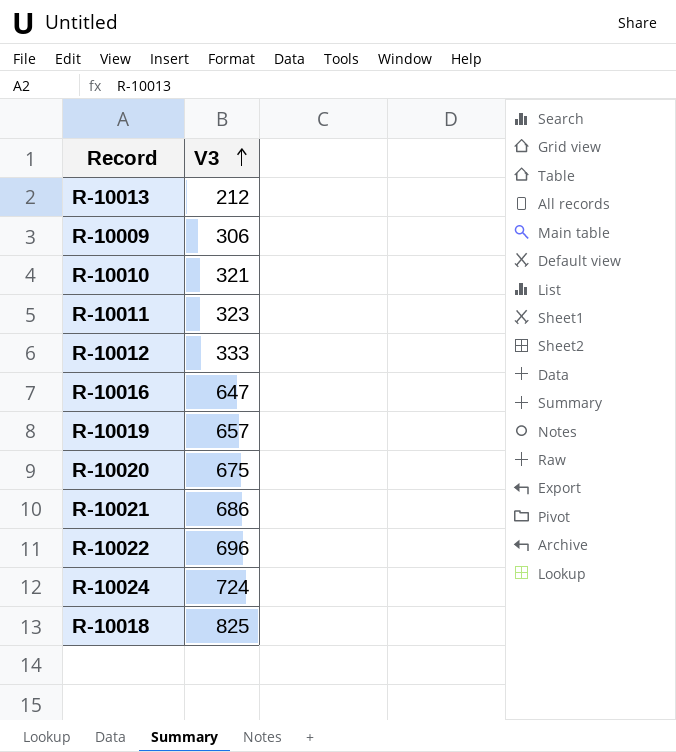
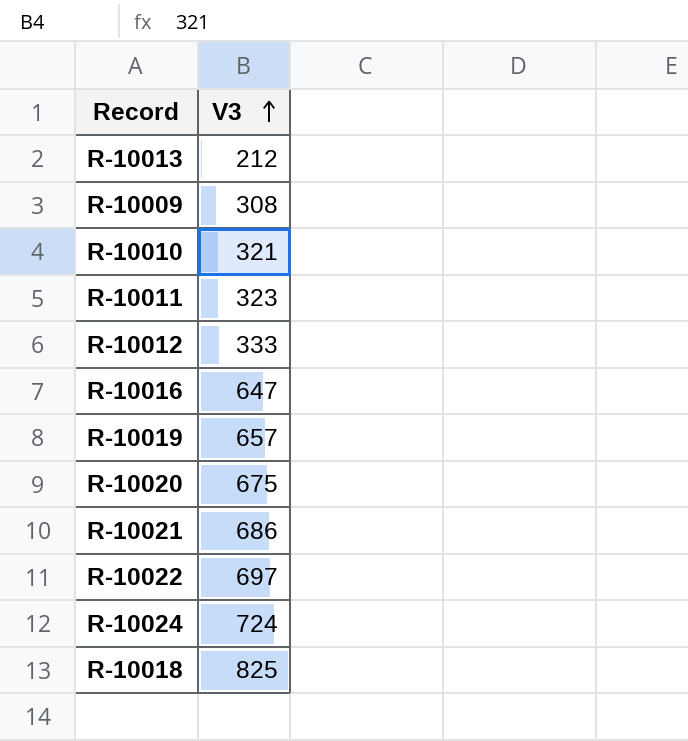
R-10009 | V3: 306 -> 308
R-10022 | V3: 696 -> 697

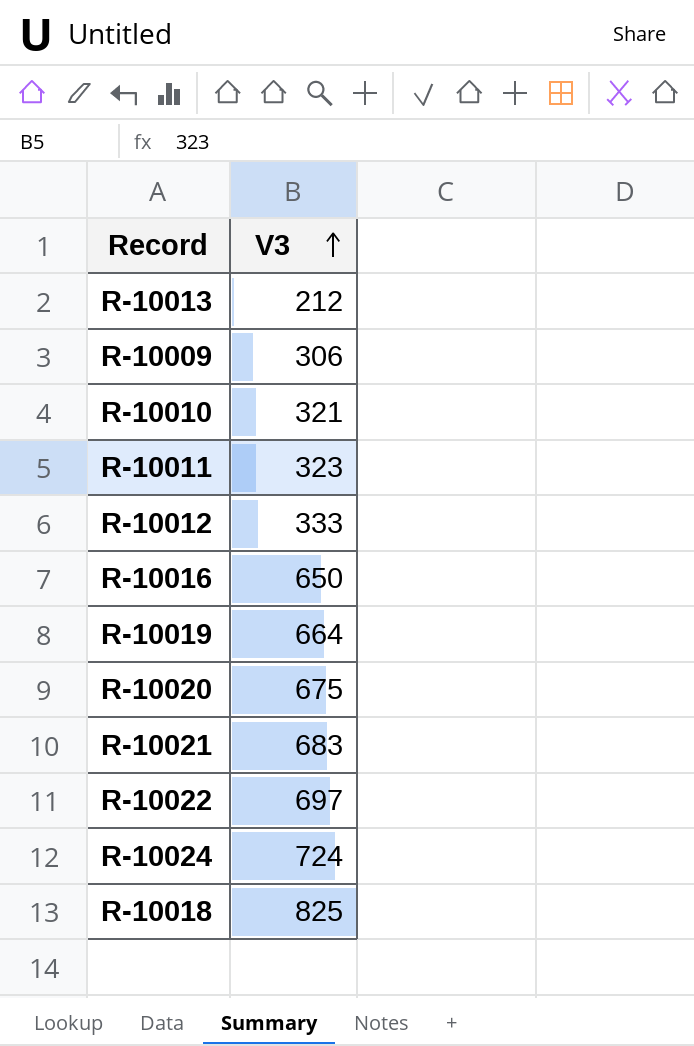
R-10009 | V3: 308 -> 306
R-10016 | V3: 647 -> 650
R-10019 | V3: 657 -> 664
R-10021 | V3: 686 -> 683

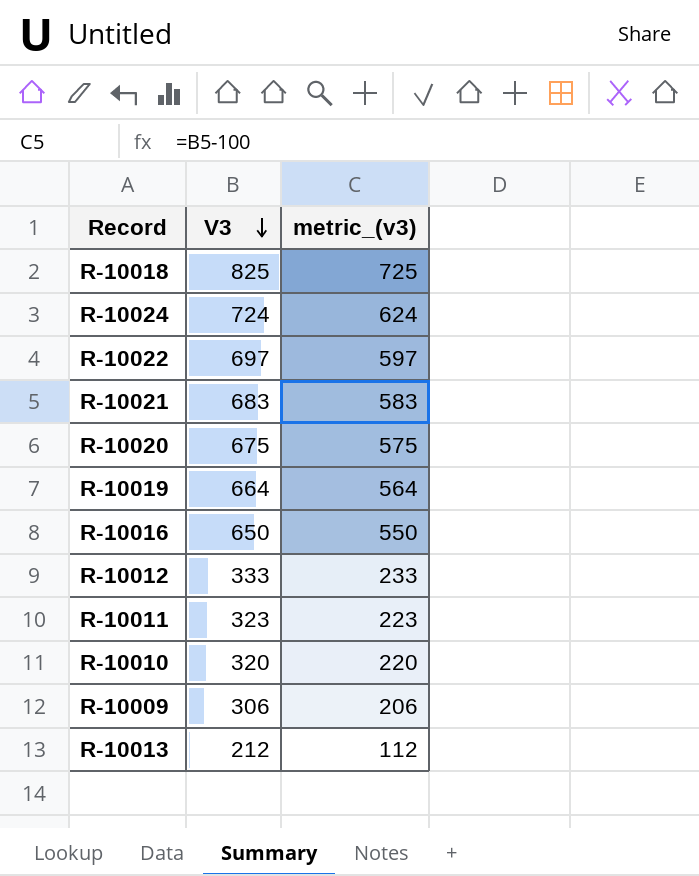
row order: V3 ascending -> V3 descending
column metric_(v3) | formula: none -> [V3] - 100
R-10010 | V3: 321 -> 320

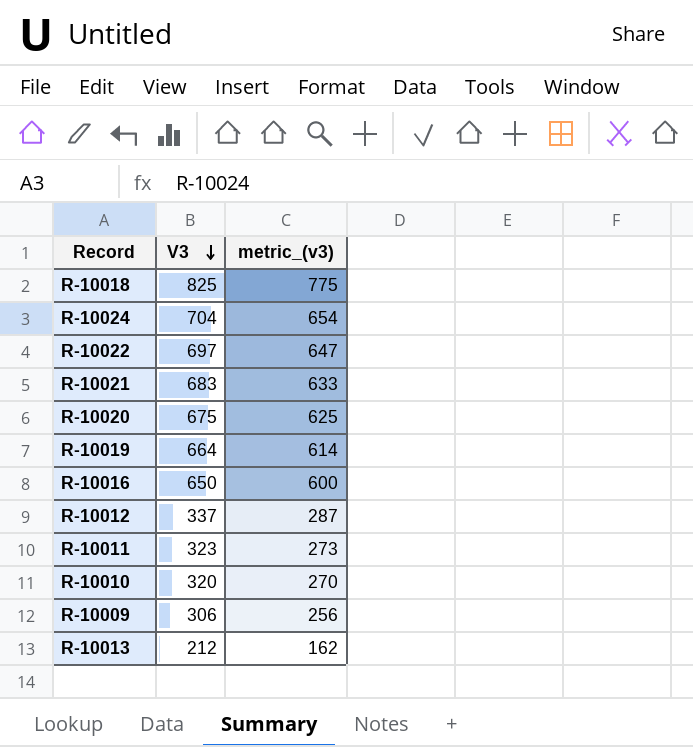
column metric_(v3) | formula: [V3] - 100 -> [V3] - 50
R-10024 | V3: 724 -> 704
R-10012 | V3: 333 -> 337

